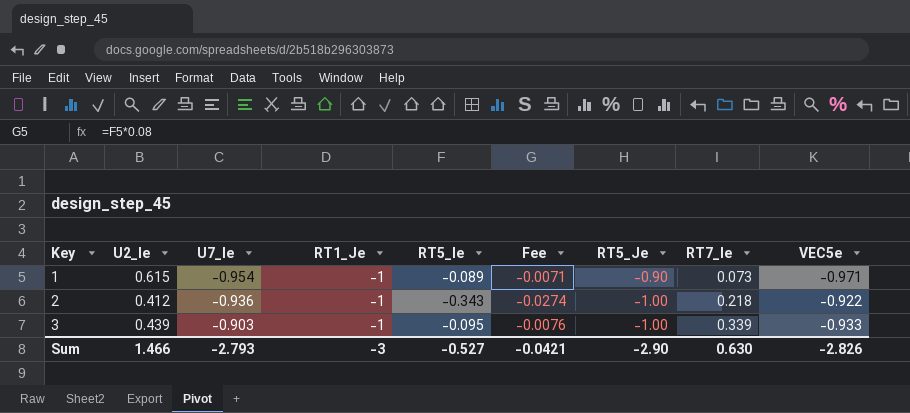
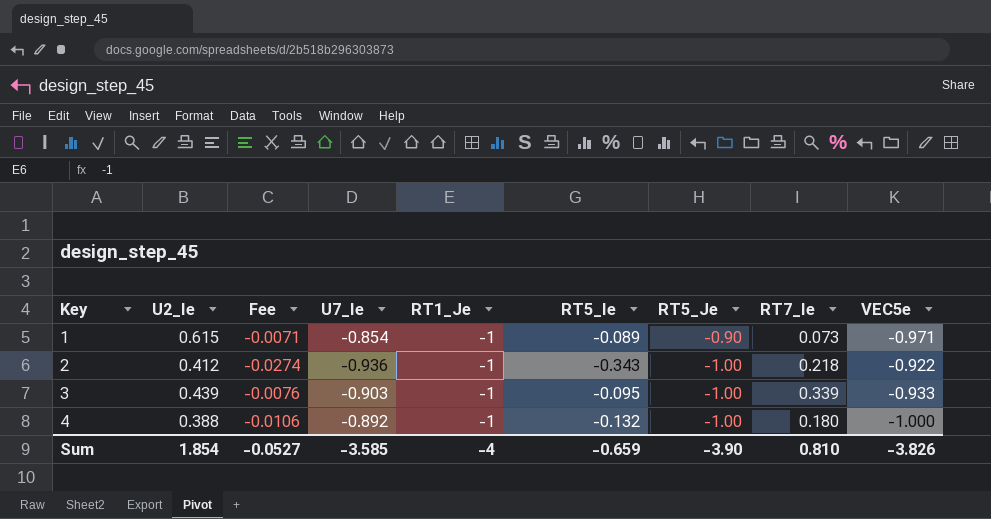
column Fee | position: 6 -> 3
1 | U7_Ie: -0.954 -> -0.854
row 4: none -> 0.388 | -0.0106 | -0.892 | -1 | -0.132 | -1.00 | 0.180 | -1.000
Sum | U2_Ie: 1.466 -> 1.854
Sum | Fee: -0.0421 -> -0.0527
Sum | U7_Ie: -2.793 -> -3.585
Sum | RT1_Je: -3 -> -4
Sum | RT5_Ie: -0.527 -> -0.659
Sum | RT5_Je: -2.90 -> -3.90
Sum | RT7_Ie: 0.630 -> 0.810
Sum | VEC5e: -2.826 -> -3.826

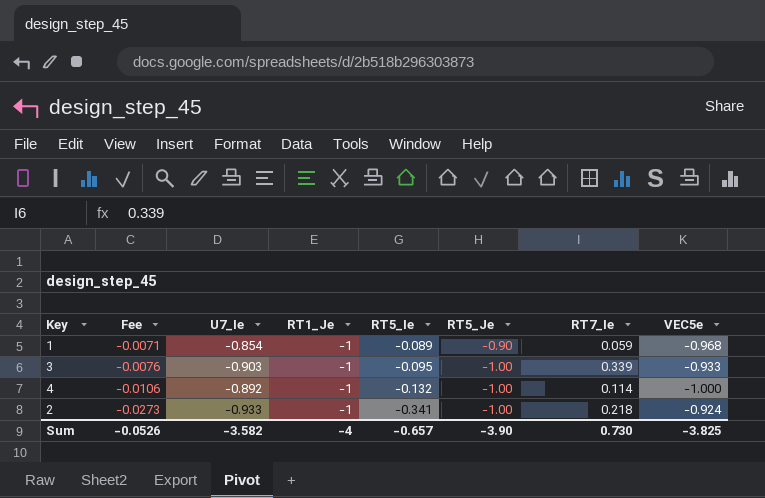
row order: Key ascending -> Fee descending
column U2_Ie | position: 2 -> none
1 | RT7_Ie: 0.073 -> 0.059
1 | VEC5e: -0.971 -> -0.968
4 | RT7_Ie: 0.180 -> 0.114
2 | Fee: -0.0274 -> -0.0273
2 | U7_Ie: -0.936 -> -0.933
2 | RT5_Ie: -0.343 -> -0.341
2 | VEC5e: -0.922 -> -0.924
Sum | Fee: -0.0527 -> -0.0526
Sum | U7_Ie: -3.585 -> -3.582
Sum | RT5_Ie: -0.659 -> -0.657
Sum | RT7_Ie: 0.810 -> 0.730
Sum | VEC5e: -3.826 -> -3.825

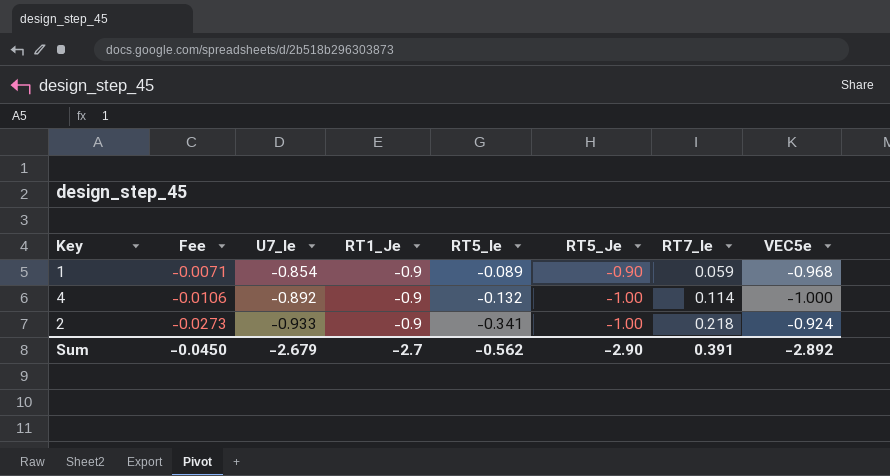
row 3: -0.0076 | -0.903 | -1 | -0.095 | -1.00 | 0.339 | -0.933 -> none
1 | RT1_Je: -1 -> -0.9
4 | RT1_Je: -1 -> -0.9
2 | RT1_Je: -1 -> -0.9
Sum | Fee: -0.0526 -> -0.0450
Sum | U7_Ie: -3.582 -> -2.679
Sum | RT1_Je: -4 -> -2.7
Sum | RT5_Ie: -0.657 -> -0.562
Sum | RT5_Je: -3.90 -> -2.90
Sum | RT7_Ie: 0.730 -> 0.391
Sum | VEC5e: -3.825 -> -2.892

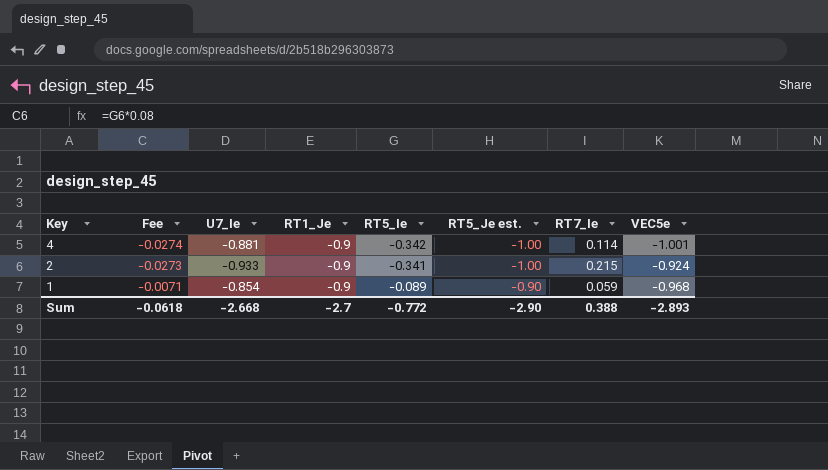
row order: Fee descending -> Key descending
column name: RT5_Je -> RT5_Je est.
4 | Fee: -0.0106 -> -0.0274
4 | U7_Ie: -0.892 -> -0.881
4 | RT5_Ie: -0.132 -> -0.342
4 | VEC5e: -1.000 -> -1.001
2 | RT7_Ie: 0.218 -> 0.215
Sum | Fee: -0.0450 -> -0.0618
Sum | U7_Ie: -2.679 -> -2.668
Sum | RT5_Ie: -0.562 -> -0.772
Sum | RT7_Ie: 0.391 -> 0.388
Sum | VEC5e: -2.892 -> -2.893

